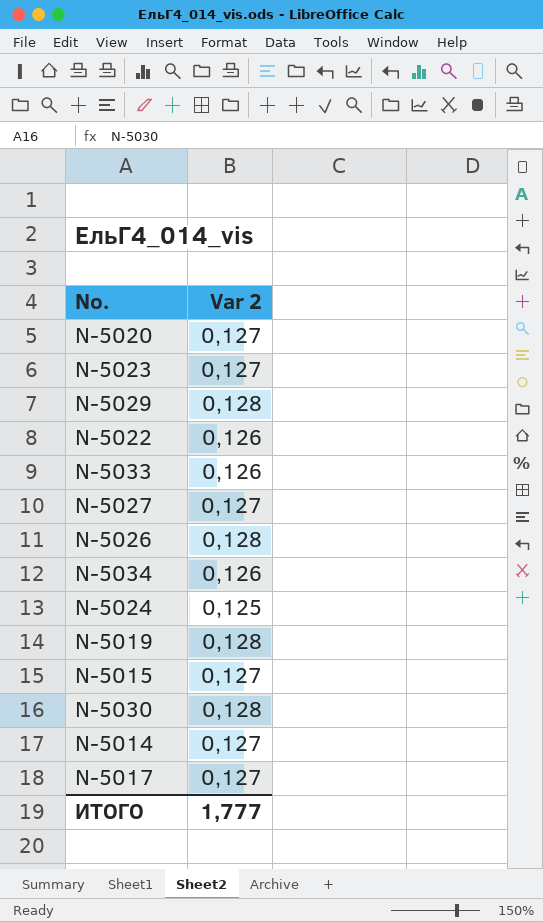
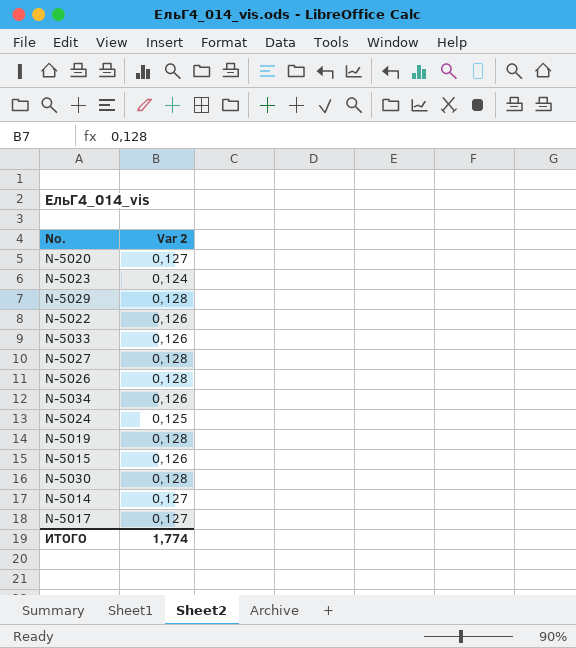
N-5023 | Var 2: 0,127 -> 0,124
N-5027 | Var 2: 0,127 -> 0,128
N-5015 | Var 2: 0,127 -> 0,126
ИТОГО | Var 2: 1,777 -> 1,774

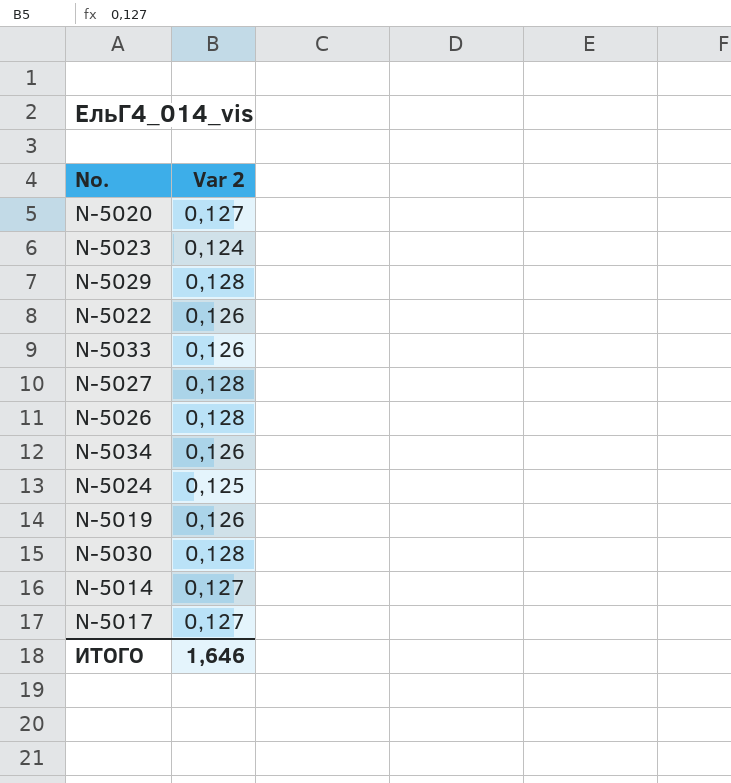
row N-5015: 0,126 -> none
N-5019 | Var 2: 0,128 -> 0,126
ИТОГО | Var 2: 1,774 -> 1,646

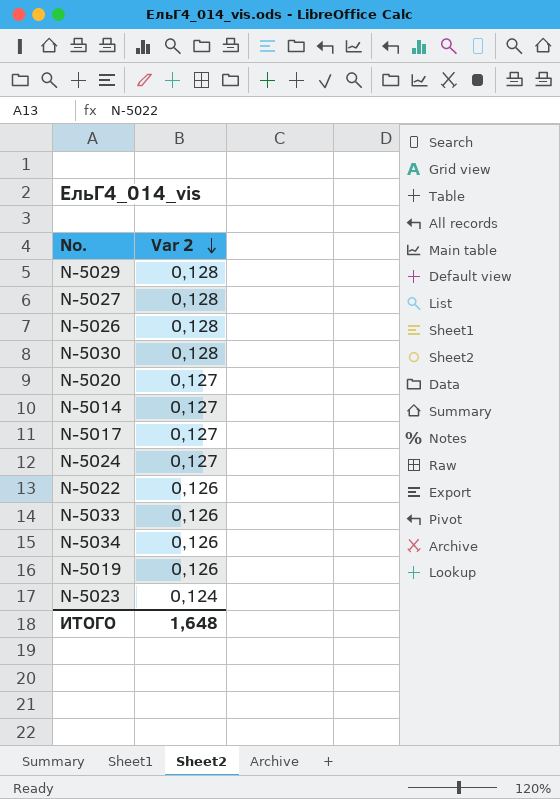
row order: none -> Var 2 descending
N-5024 | Var 2: 0,125 -> 0,127
ИТОГО | Var 2: 1,646 -> 1,648

